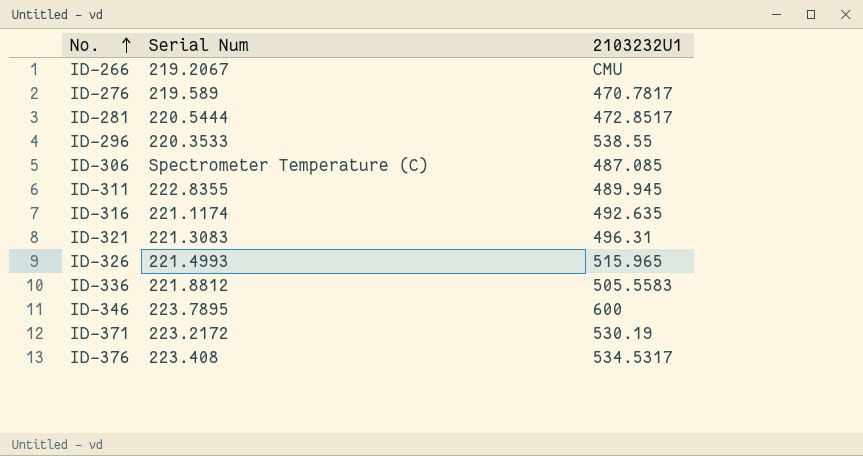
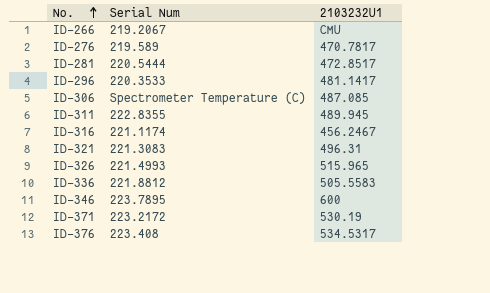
ID-296 | 2103232U1: 538.55 -> 481.1417
ID-316 | 2103232U1: 492.635 -> 456.2467

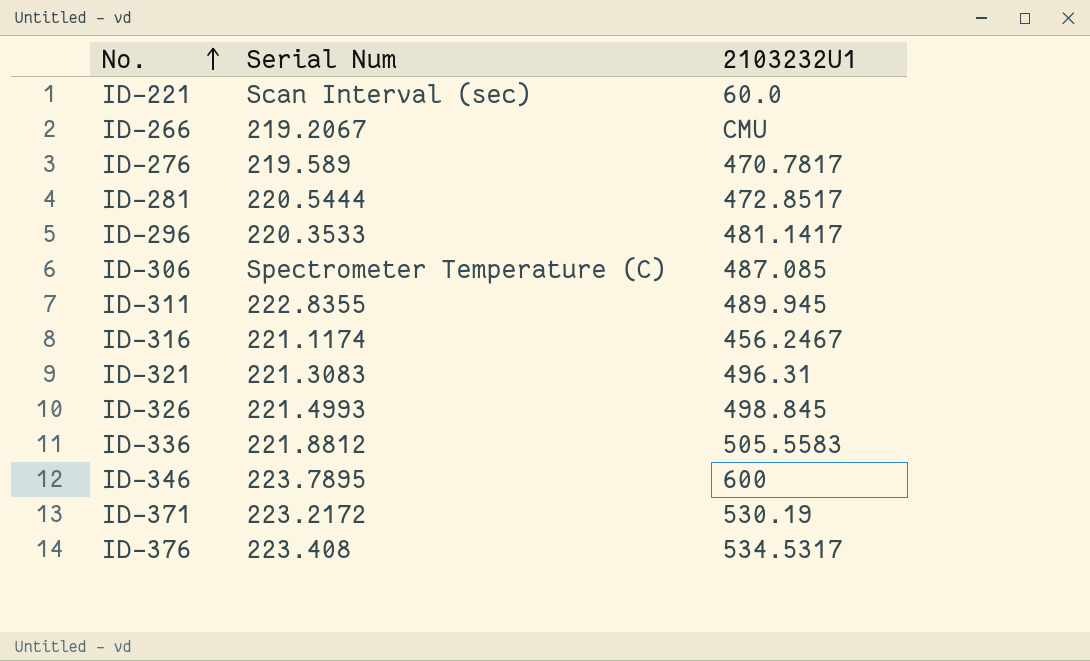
row ID-221: none -> Scan Interval (sec) | 60.0
ID-326 | 2103232U1: 515.965 -> 498.845

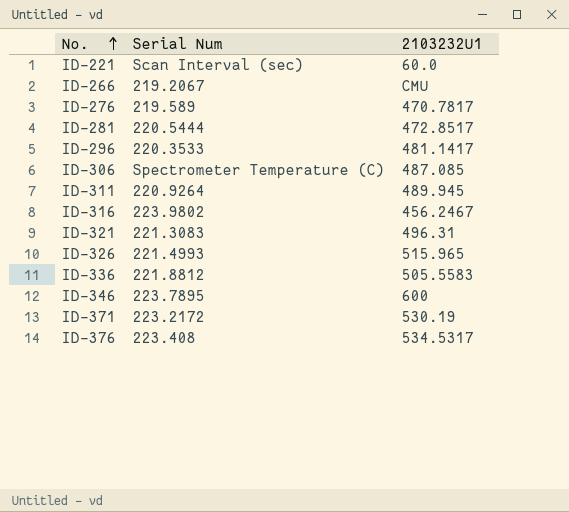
ID-311 | Serial Num: 222.8355 -> 220.9264
ID-316 | Serial Num: 221.1174 -> 223.9802
ID-326 | 2103232U1: 498.845 -> 515.965

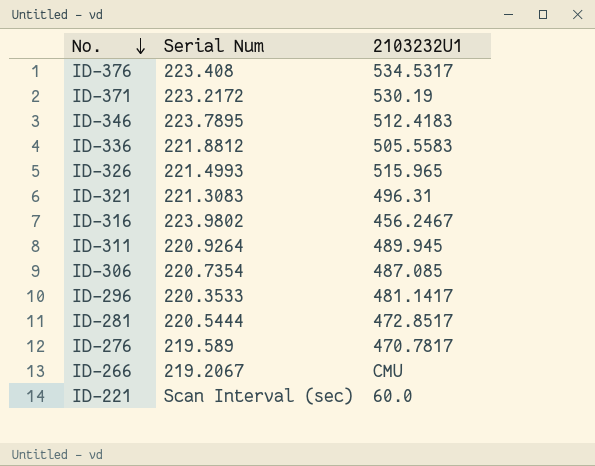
row order: No. ascending -> No. descending
ID-346 | 2103232U1: 600 -> 512.4183
ID-306 | Serial Num: Spectrometer Temperature (C) -> 220.7354

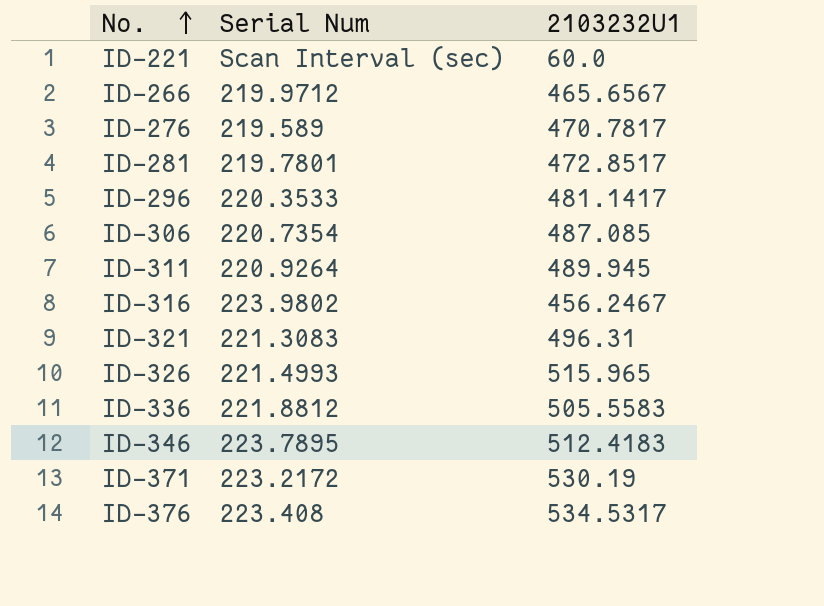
row order: No. descending -> No. ascending
ID-266 | Serial Num: 219.2067 -> 219.9712
ID-266 | 2103232U1: CMU -> 465.6567
ID-281 | Serial Num: 220.5444 -> 219.7801

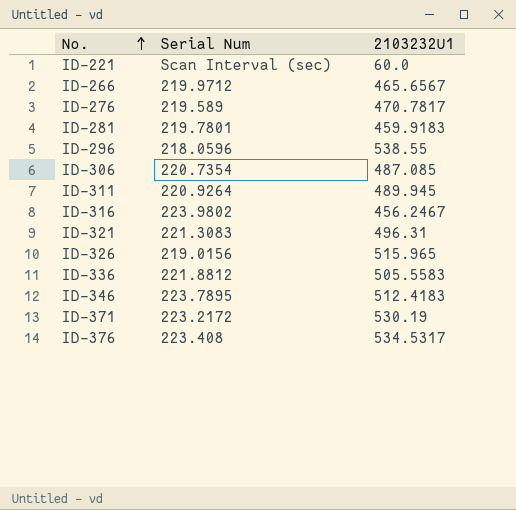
ID-281 | 2103232U1: 472.8517 -> 459.9183
ID-296 | Serial Num: 220.3533 -> 218.0596
ID-296 | 2103232U1: 481.1417 -> 538.55
ID-326 | Serial Num: 221.4993 -> 219.0156

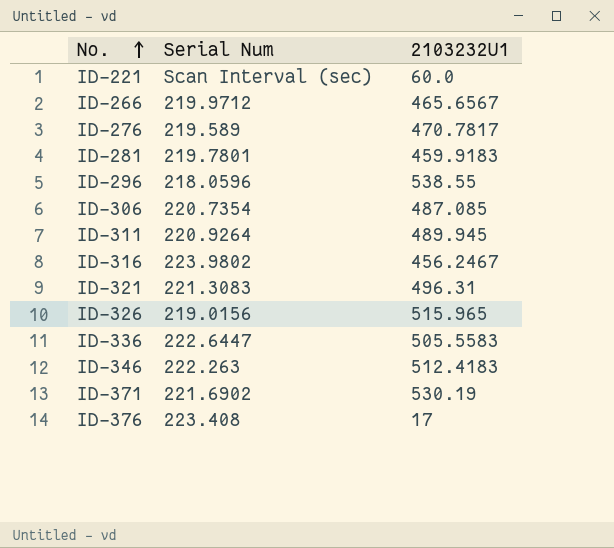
ID-336 | Serial Num: 221.8812 -> 222.6447
ID-346 | Serial Num: 223.7895 -> 222.263
ID-371 | Serial Num: 223.2172 -> 221.6902
ID-376 | 2103232U1: 534.5317 -> 17

